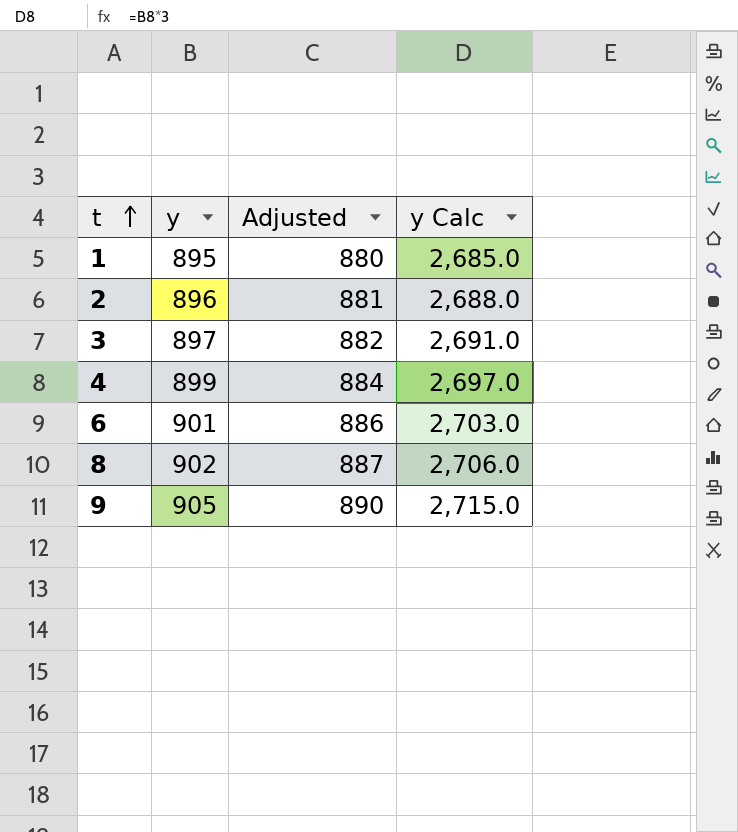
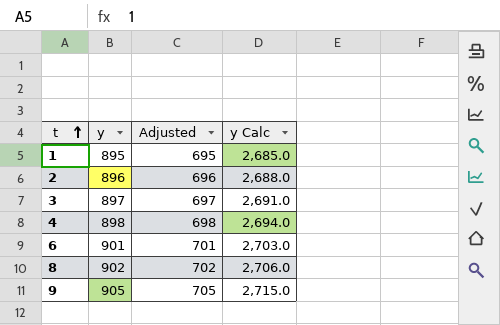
column Adjusted | formula: [y] - 15 -> [y] - 200
4 | y: 899 -> 898
4 | y Calc: 2,697.0 -> 2,694.0

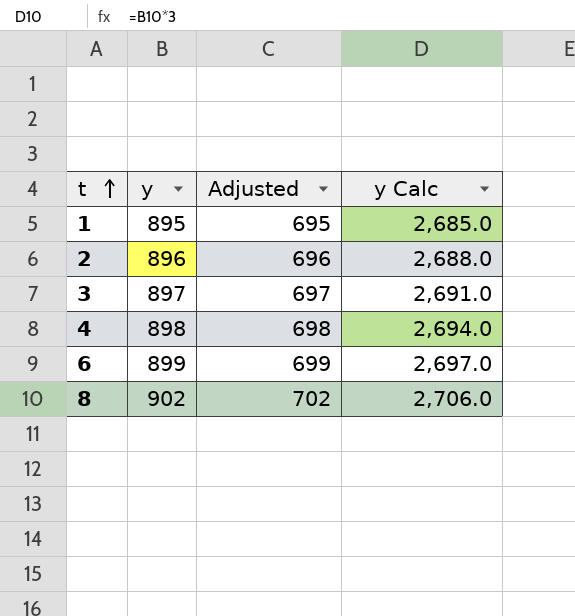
row 9: 905 | 705 | 2,715.0 -> none
6 | y: 901 -> 899
6 | Adjusted: 701 -> 699
6 | y Calc: 2,703.0 -> 2,697.0

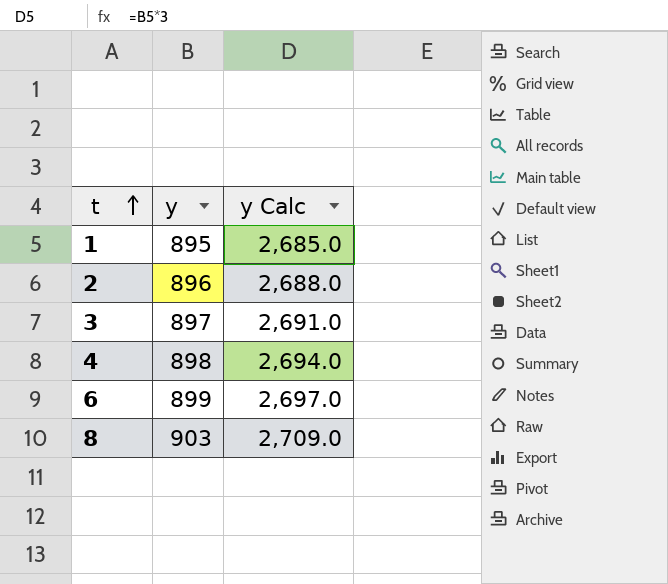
column Adjusted | formula: [y] - 200 -> none
8 | y: 902 -> 903
8 | y Calc: 2,706.0 -> 2,709.0

